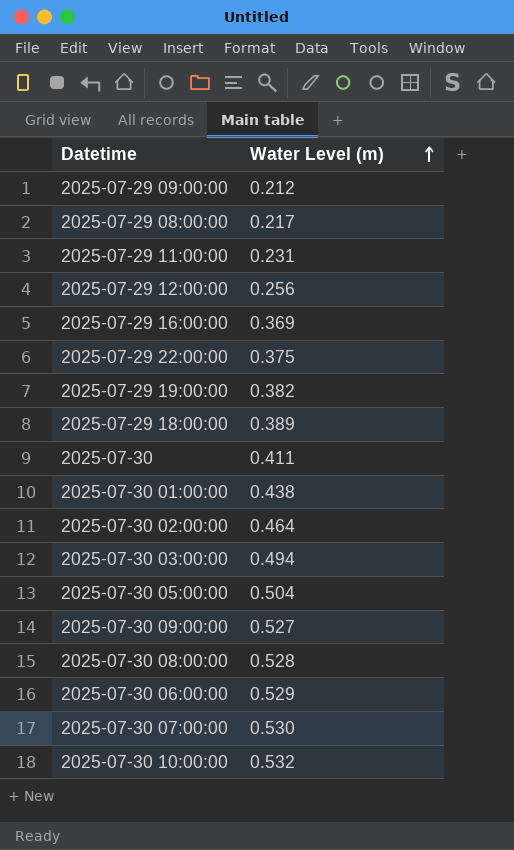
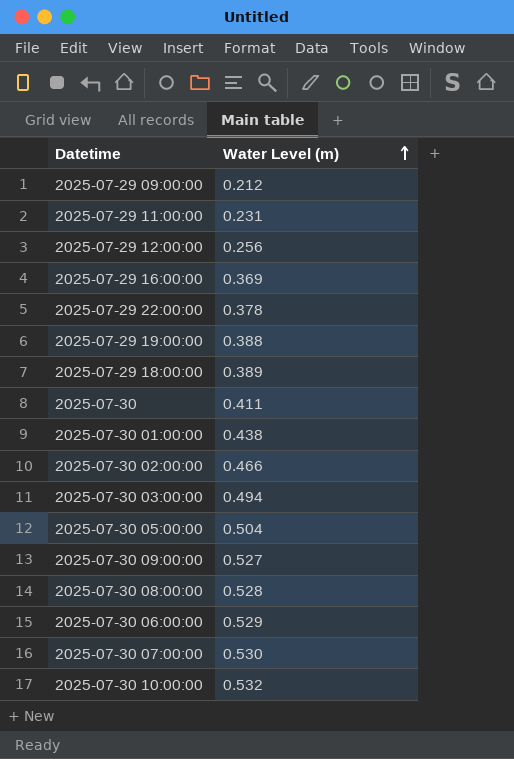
row 2025-07-29 08:00:00: 0.217 -> none
2025-07-29 22:00:00 | Water Level (m): 0.375 -> 0.378
2025-07-29 19:00:00 | Water Level (m): 0.382 -> 0.388
2025-07-30 02:00:00 | Water Level (m): 0.464 -> 0.466

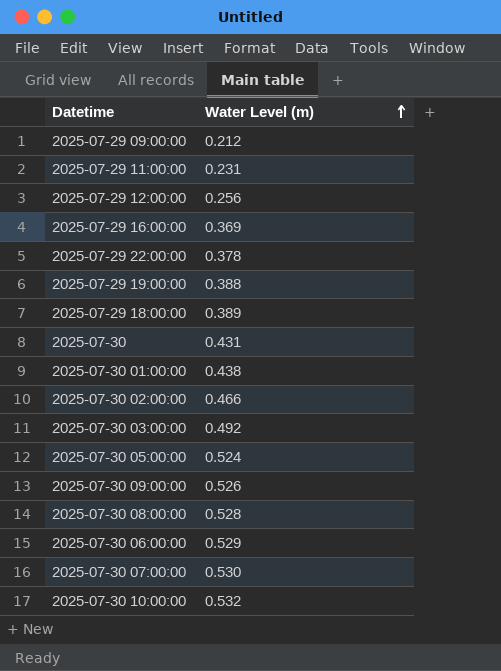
2025-07-30 | Water Level (m): 0.411 -> 0.431
2025-07-30 03:00:00 | Water Level (m): 0.494 -> 0.492
2025-07-30 05:00:00 | Water Level (m): 0.504 -> 0.524
2025-07-30 09:00:00 | Water Level (m): 0.527 -> 0.526

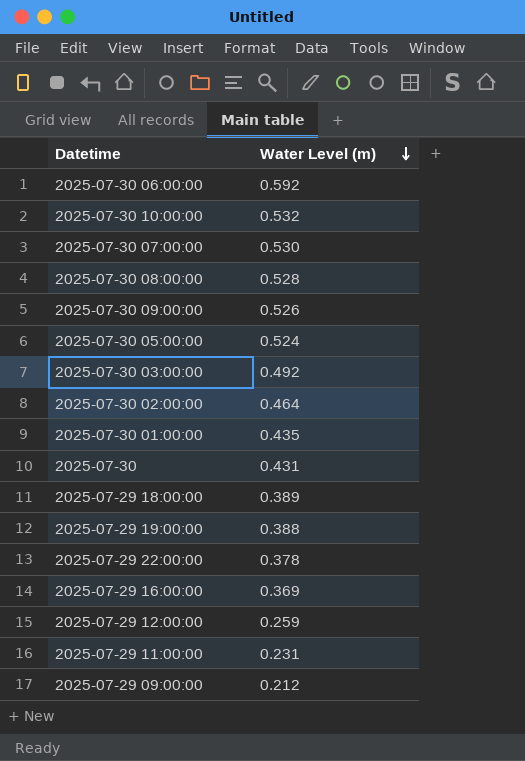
row order: Water Level (m) ascending -> Water Level (m) descending
2025-07-30 06:00:00 | Water Level (m): 0.529 -> 0.592
2025-07-30 02:00:00 | Water Level (m): 0.466 -> 0.464
2025-07-30 01:00:00 | Water Level (m): 0.438 -> 0.435
2025-07-29 12:00:00 | Water Level (m): 0.256 -> 0.259

